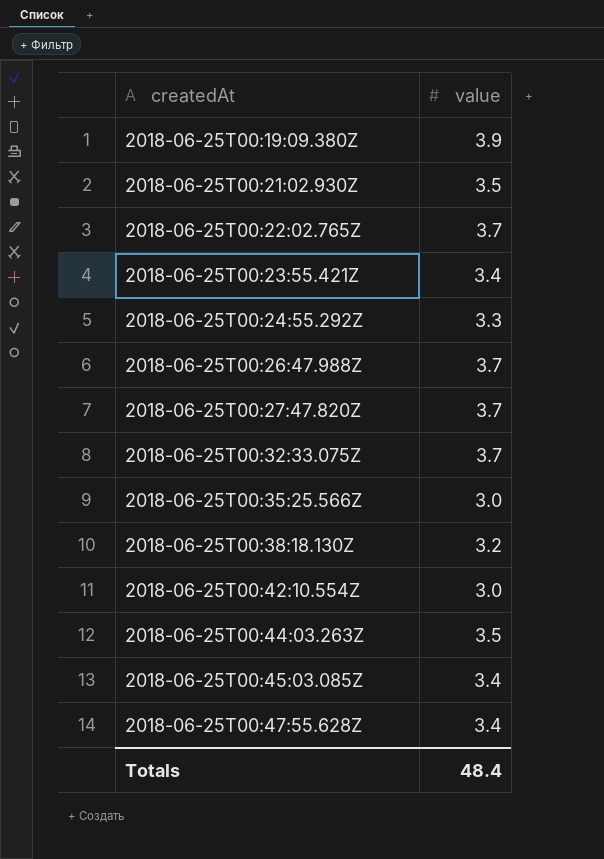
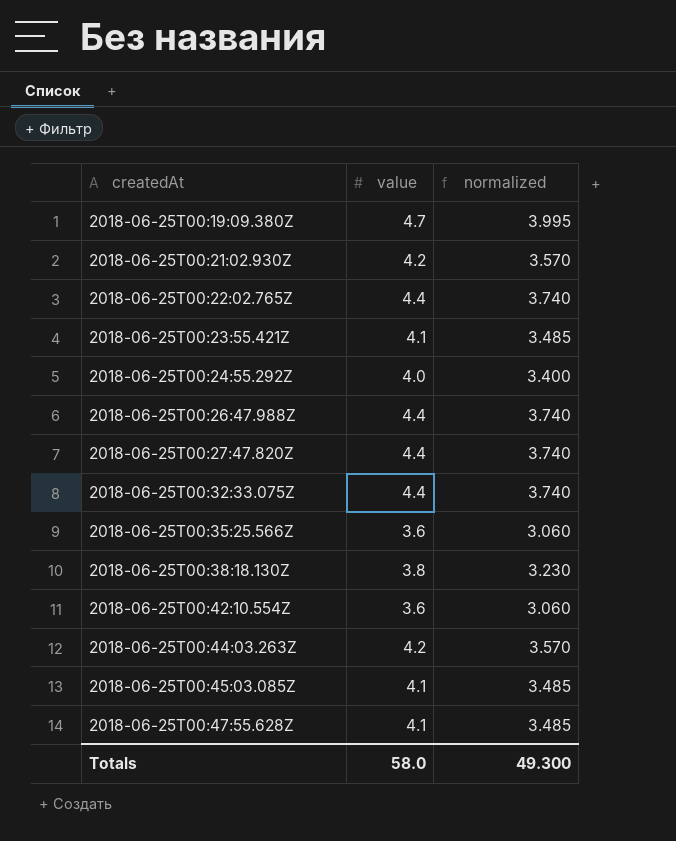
column normalized | formula: none -> [value] * 0.85
2018-06-25T00:19:09.380Z | value: 3.9 -> 4.7
2018-06-25T00:21:02.930Z | value: 3.5 -> 4.2
2018-06-25T00:22:02.765Z | value: 3.7 -> 4.4
2018-06-25T00:23:55.421Z | value: 3.4 -> 4.1
2018-06-25T00:24:55.292Z | value: 3.3 -> 4.0
2018-06-25T00:26:47.988Z | value: 3.7 -> 4.4
2018-06-25T00:27:47.820Z | value: 3.7 -> 4.4
2018-06-25T00:32:33.075Z | value: 3.7 -> 4.4
2018-06-25T00:35:25.566Z | value: 3.0 -> 3.6
2018-06-25T00:38:18.130Z | value: 3.2 -> 3.8
2018-06-25T00:42:10.554Z | value: 3.0 -> 3.6
2018-06-25T00:44:03.263Z | value: 3.5 -> 4.2
2018-06-25T00:45:03.085Z | value: 3.4 -> 4.1
2018-06-25T00:47:55.628Z | value: 3.4 -> 4.1
Totals | value: 48.4 -> 58.0

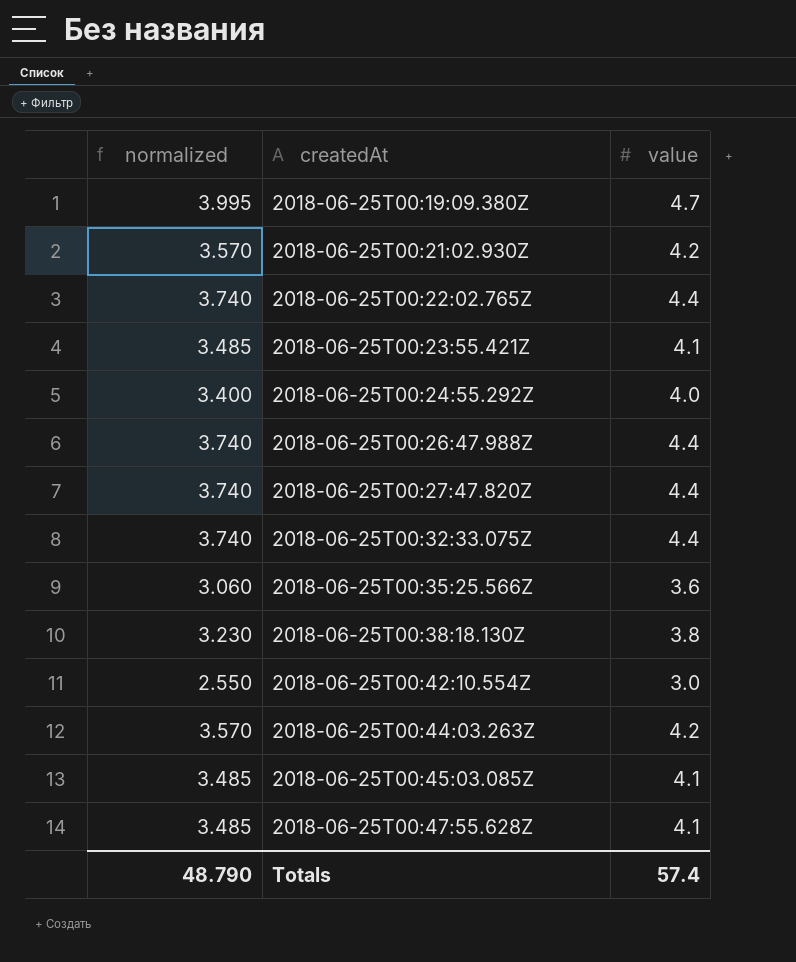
column normalized | position: 3 -> 1
2018-06-25T00:42:10.554Z | normalized: 3.060 -> 2.550
2018-06-25T00:42:10.554Z | value: 3.6 -> 3.0
Totals | normalized: 49.300 -> 48.790
Totals | value: 58.0 -> 57.4

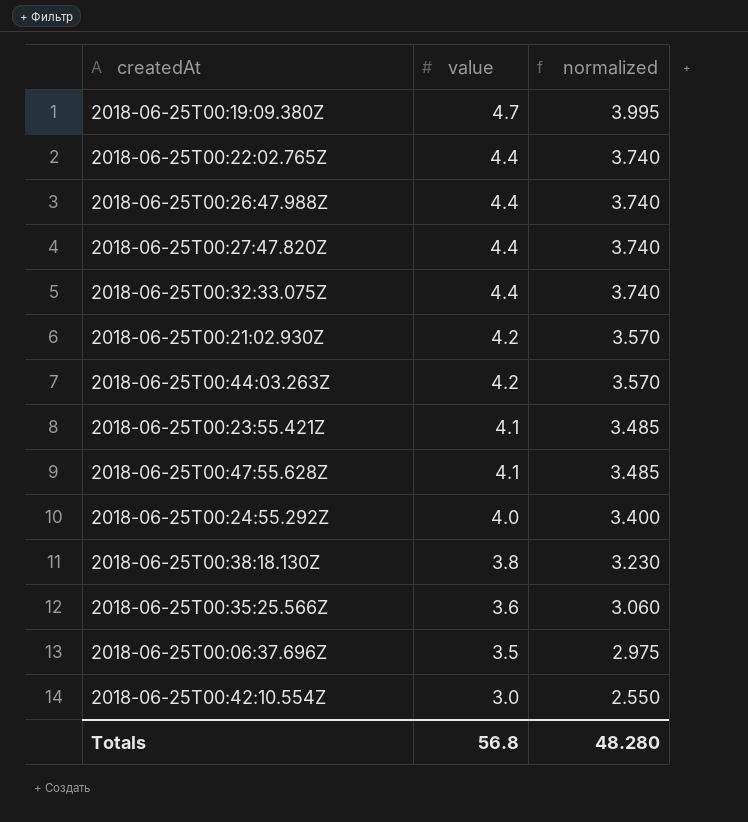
row order: createdAt ascending -> value descending
column normalized | position: 1 -> 3
row 2018-06-25T00:45:03.085Z: 3.485 | 4.1 -> none
row 2018-06-25T00:06:37.696Z: none -> 3.5 | 2.975
Totals | value: 57.4 -> 56.8
Totals | normalized: 48.790 -> 48.280

